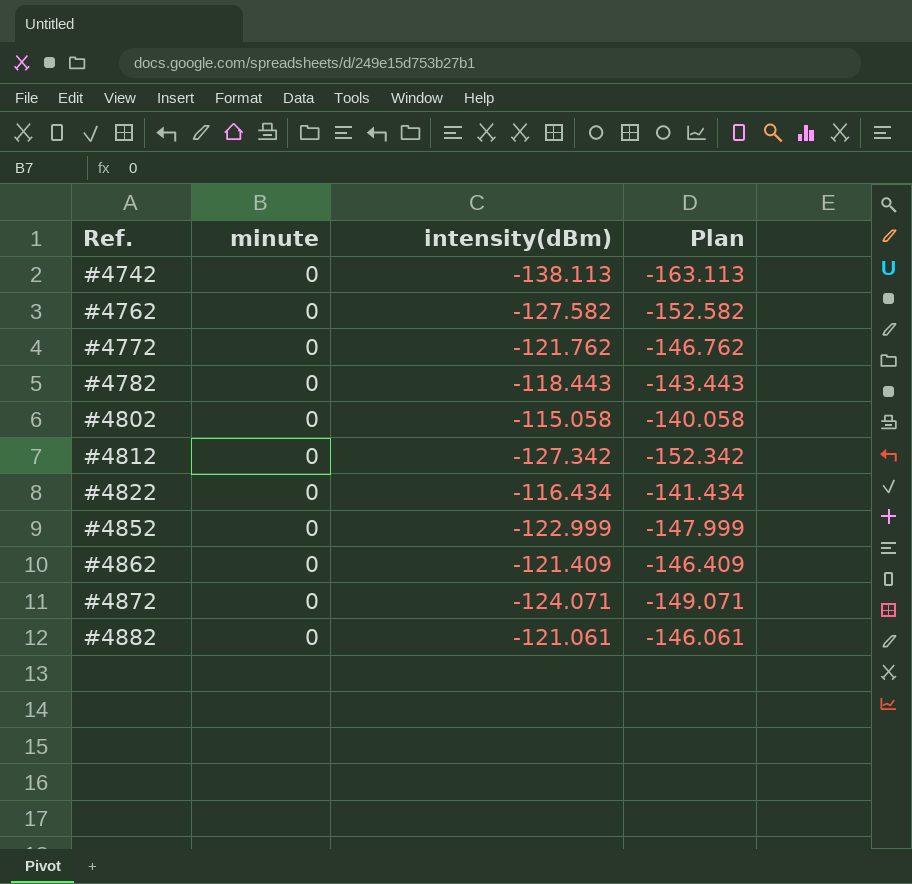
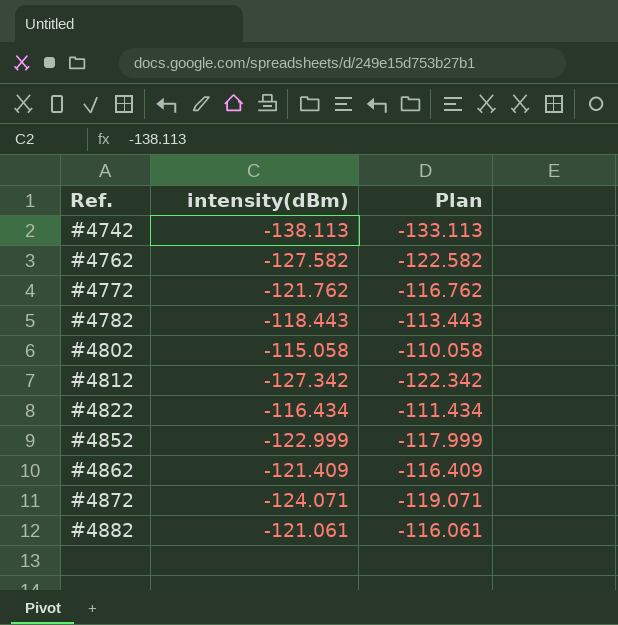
column minute | position: 2 -> none
column Plan | formula: [intensity(dBm)] - 25 -> [intensity(dBm)] + 5

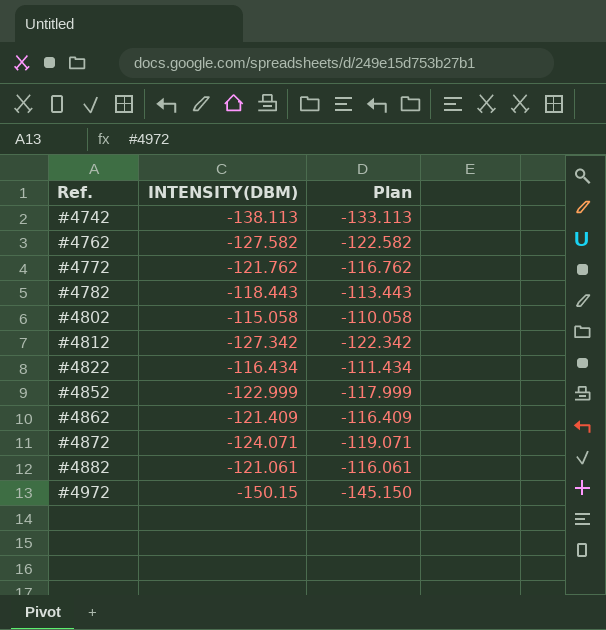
column name: intensity(dBm) -> INTENSITY(DBM)
row #4972: none -> -150.15 | -145.150

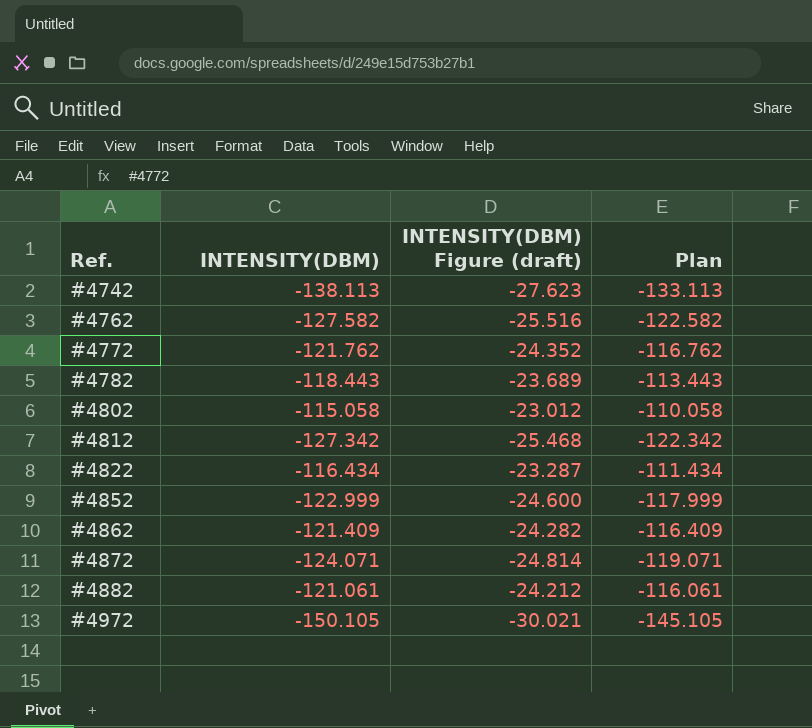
column INTENSITY(DBM) Figure (draft) | formula: none -> [INTENSITY(DBM)] * 0.2
#4972 | INTENSITY(DBM): -150.15 -> -150.105
#4972 | Plan: -145.150 -> -145.105

